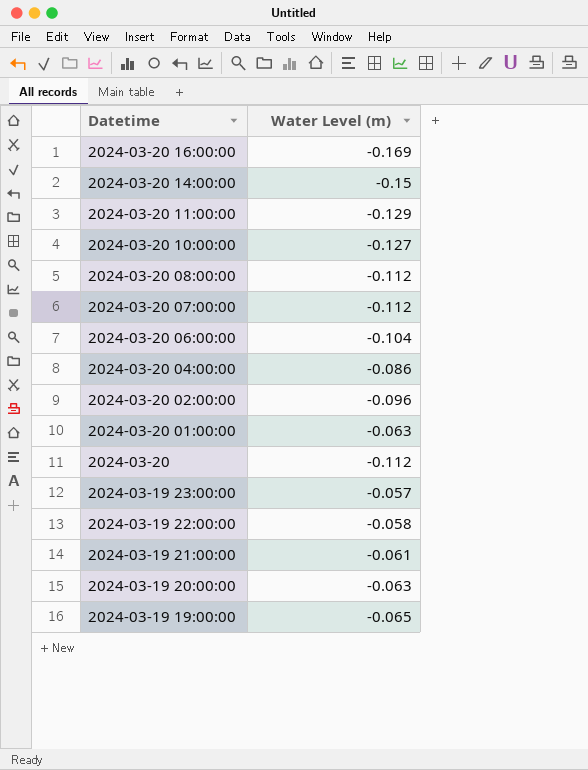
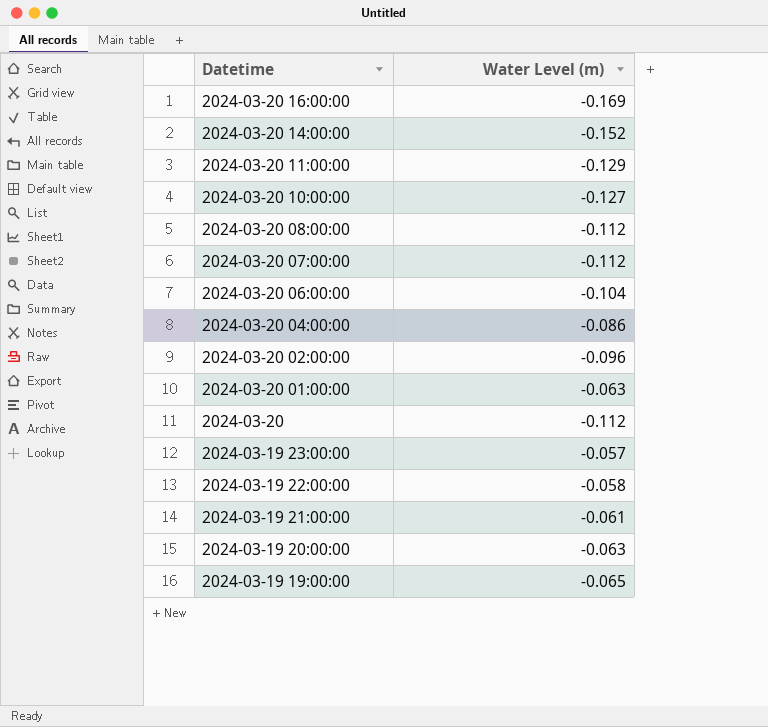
2024-03-20 14:00:00 | Water Level (m): -0.15 -> -0.152

